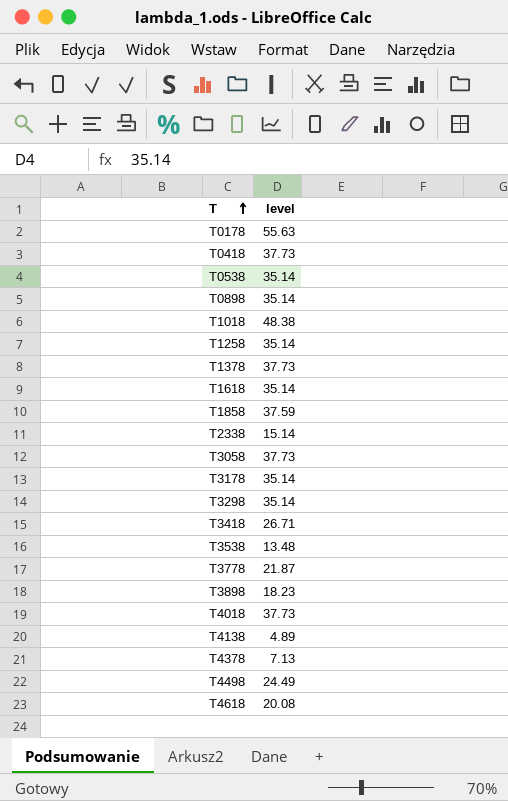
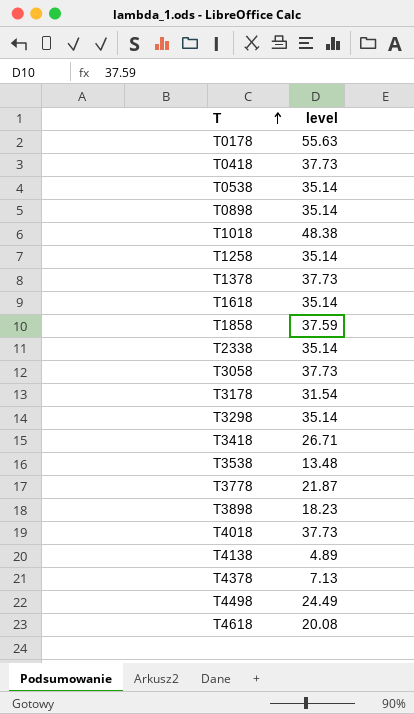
T2338 | level: 15.14 -> 35.14
T3178 | level: 35.14 -> 31.54

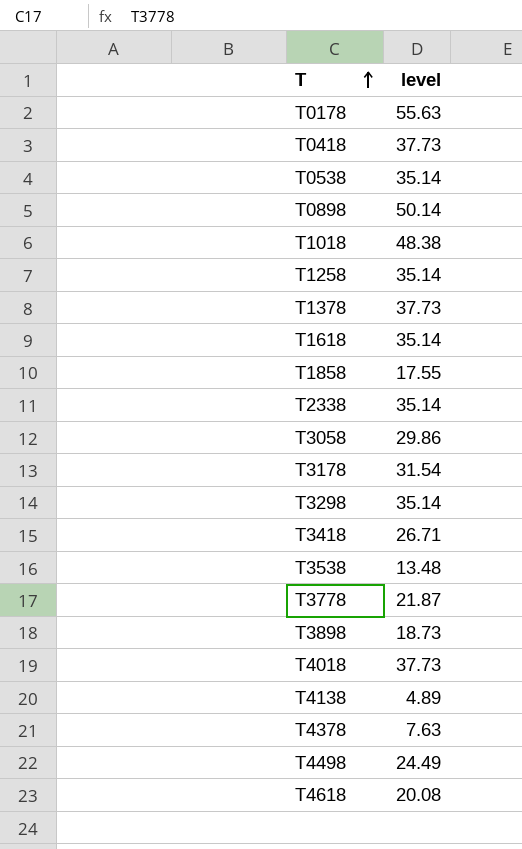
T0898 | level: 35.14 -> 50.14
T1858 | level: 37.59 -> 17.55
T3058 | level: 37.73 -> 29.86
T3898 | level: 18.23 -> 18.73
T4378 | level: 7.13 -> 7.63

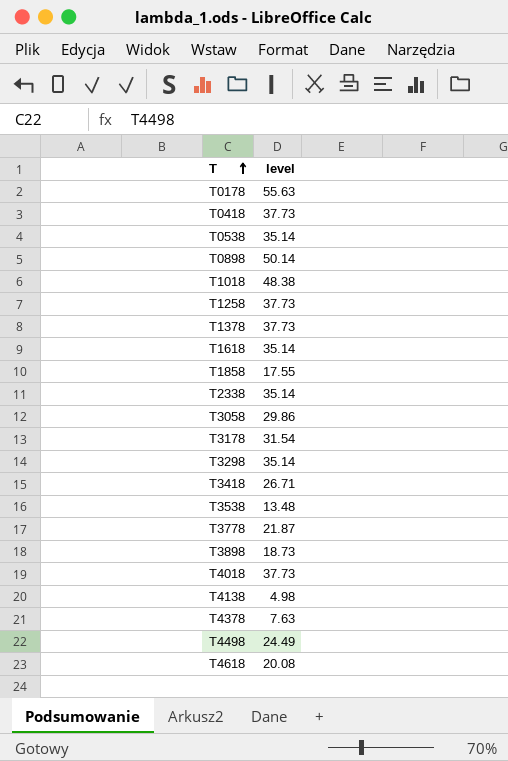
T1258 | level: 35.14 -> 37.73
T4138 | level: 4.89 -> 4.98

